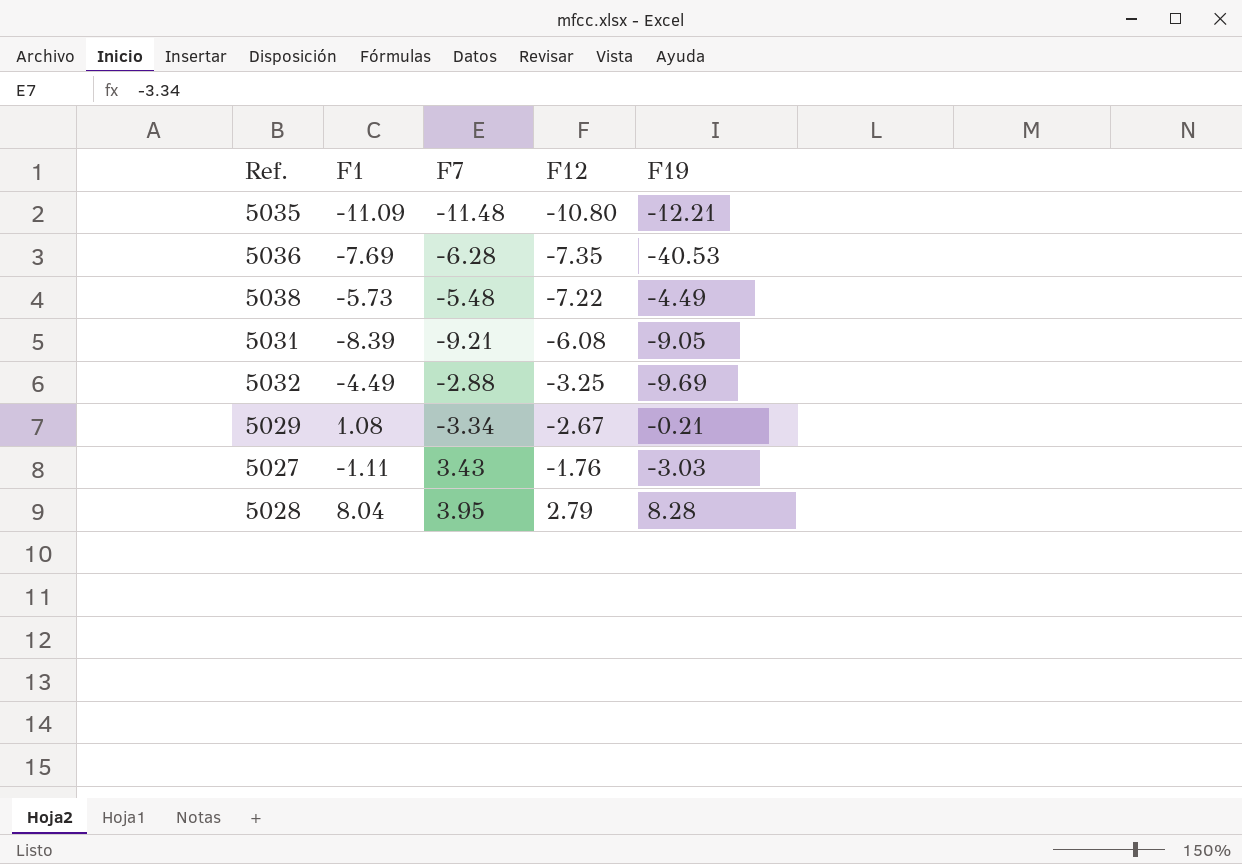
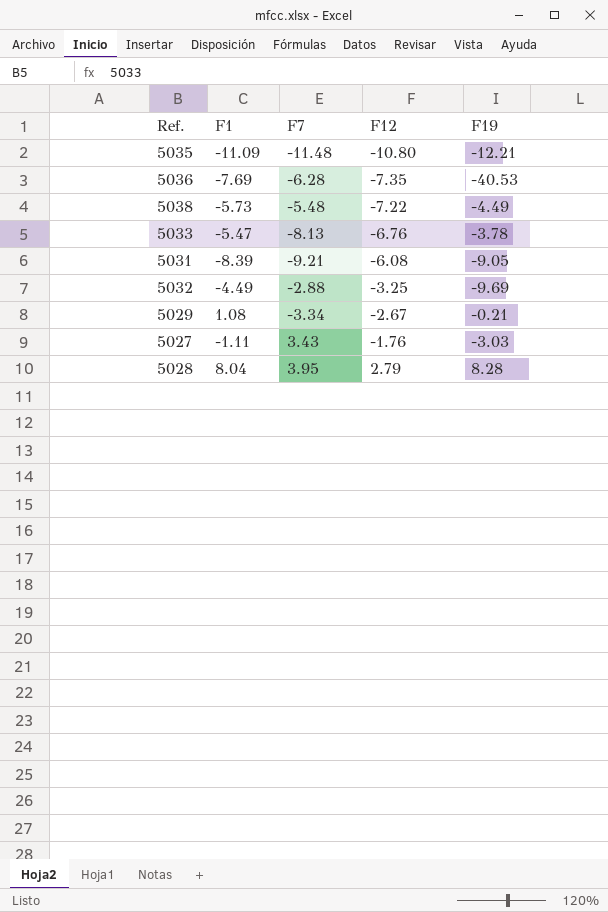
row 5033: none -> -5.47 | -8.13 | -6.76 | -3.78

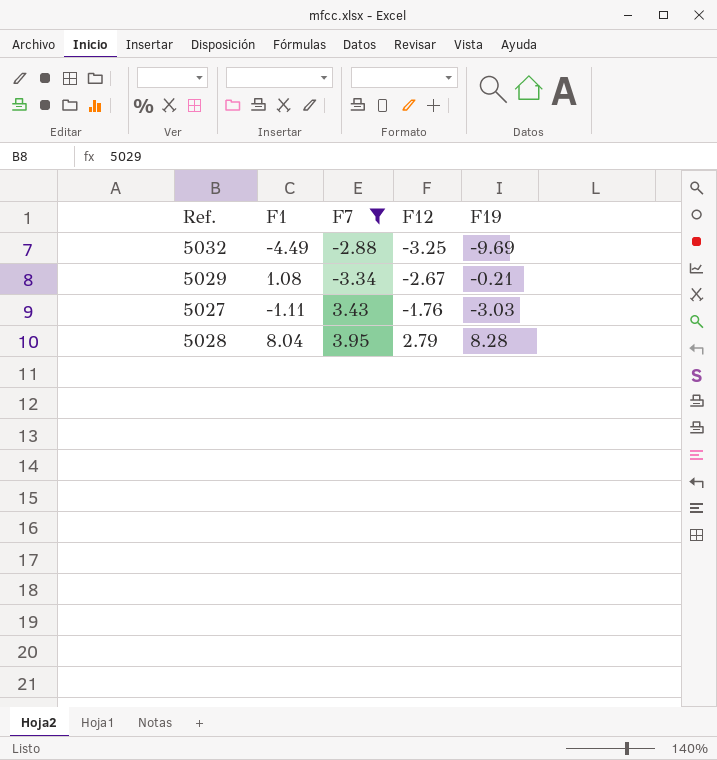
filter: none -> F7 >= -3.34

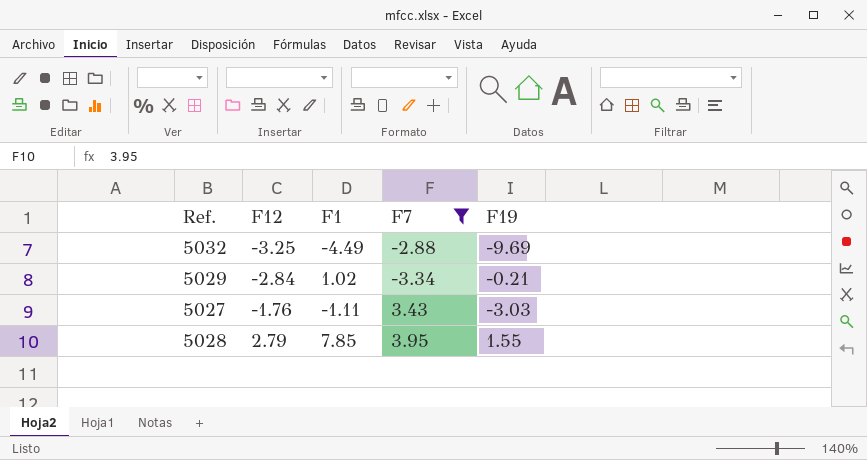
column F12 | position: 4 -> 2
5029 | F12: -2.67 -> -2.84
5029 | F1: 1.08 -> 1.02
5028 | F1: 8.04 -> 7.85
5028 | F19: 8.28 -> 1.55

